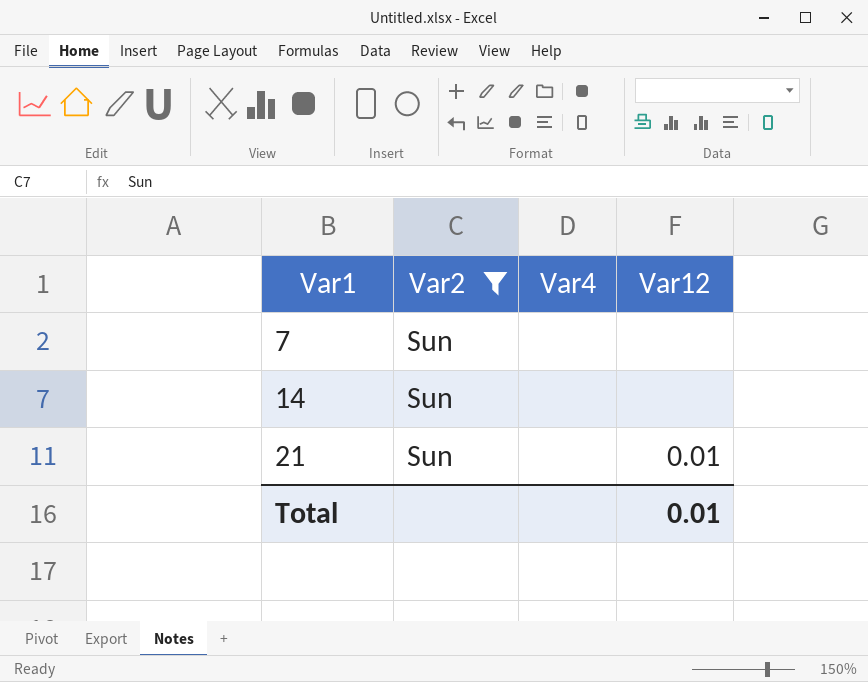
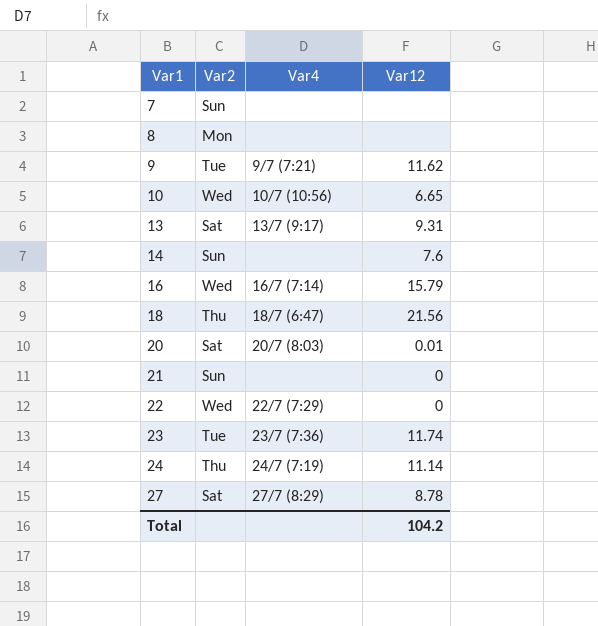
filter: Var2 = Sun -> none
14 | Var12: none -> 7.6
21 | Var12: 0.01 -> 0
Total | Var12: 0.01 -> 104.2

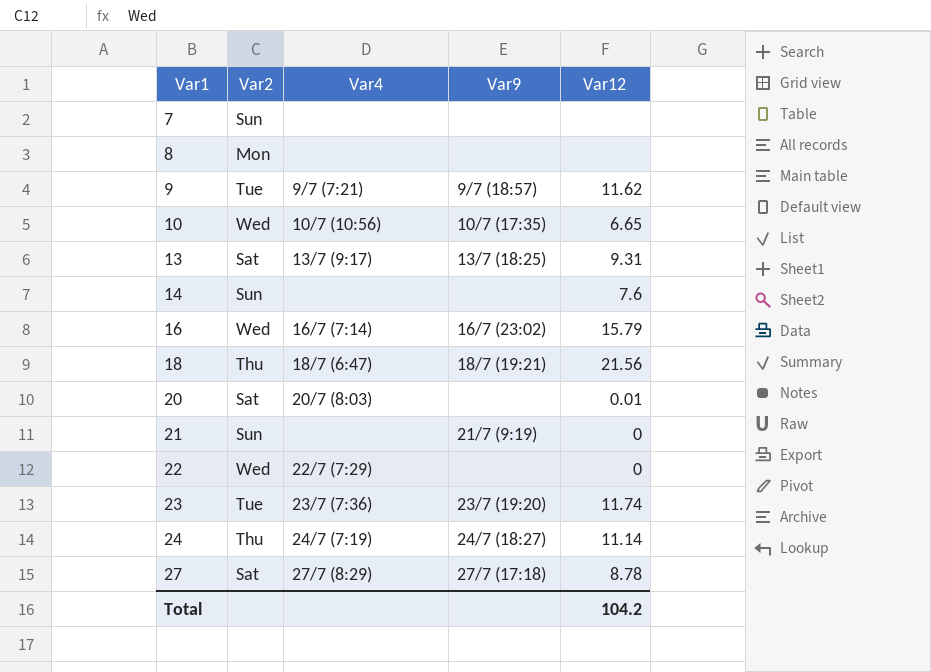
column Var9 | position: none -> 4

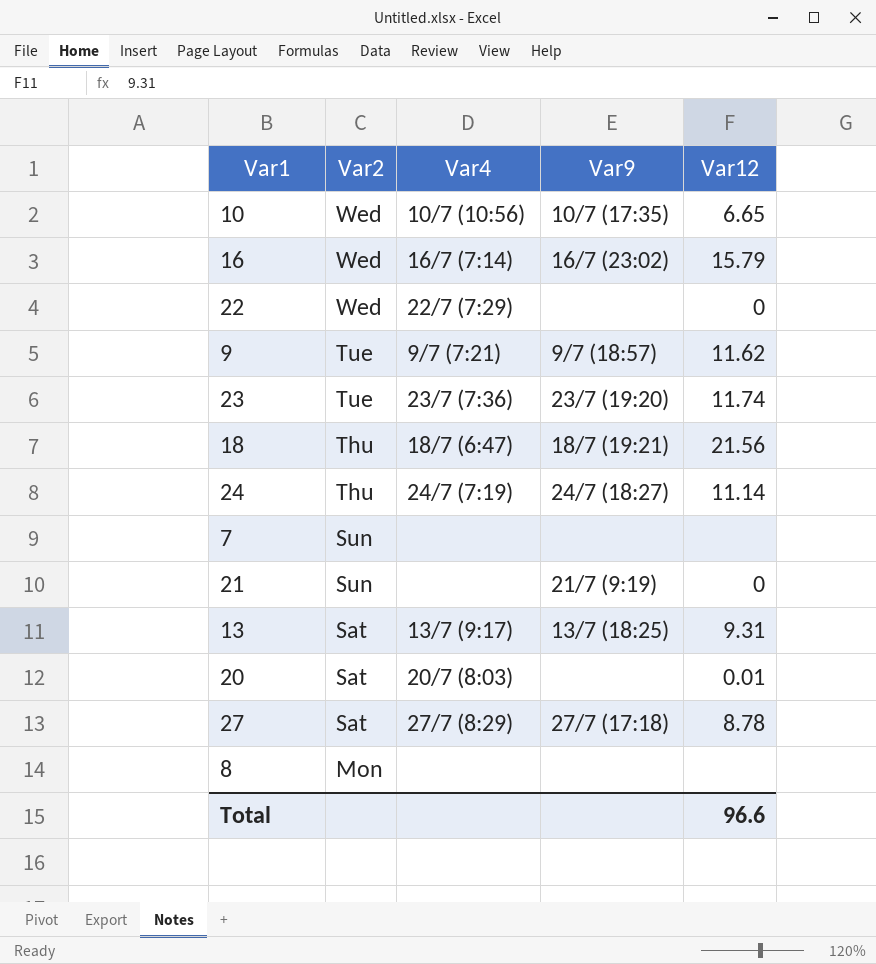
row order: Var1 ascending -> Var2 descending
row 14: Sun | none | none | 7.6 -> none
Total | Var12: 104.2 -> 96.6

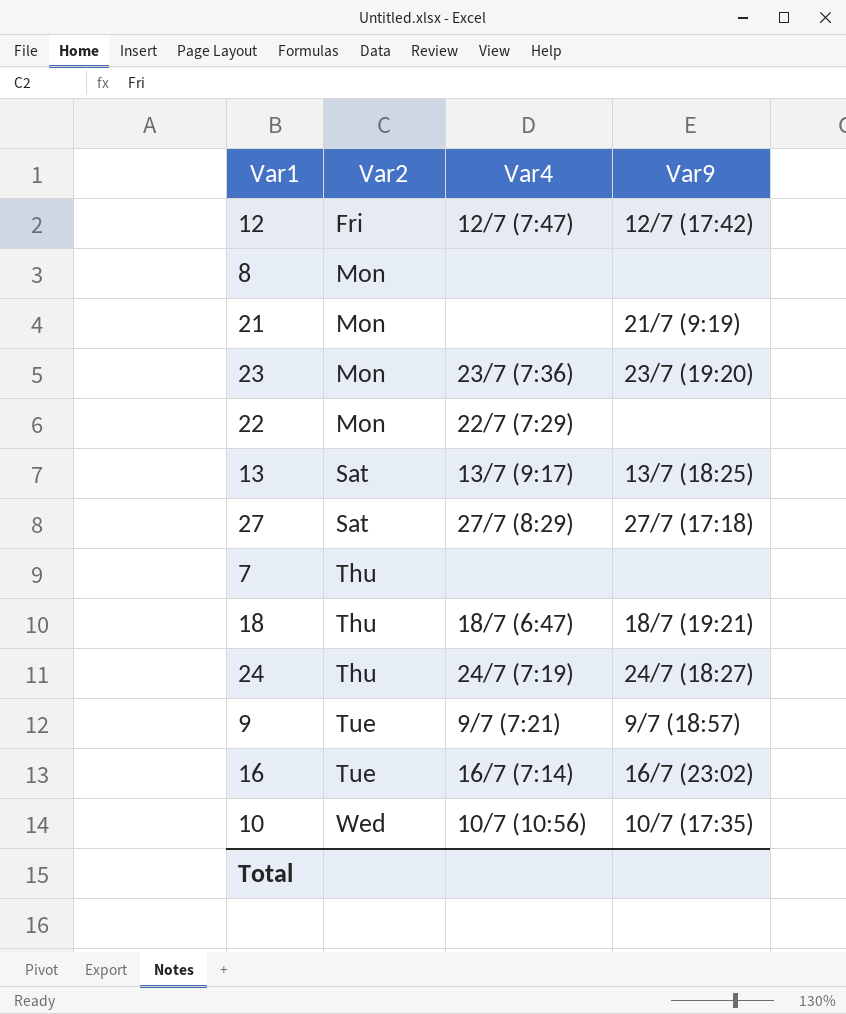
row order: Var2 descending -> Var2 ascending
column Var12 | position: 5 -> none
row 20: Sat | 20/7 (8:03) | none | 0.01 -> none
row 12: none -> Fri | 12/7 (7:47) | 12/7 (17:42)
21 | Var2: Sun -> Mon
23 | Var2: Tue -> Mon
22 | Var2: Wed -> Mon
7 | Var2: Sun -> Thu
16 | Var2: Wed -> Tue

